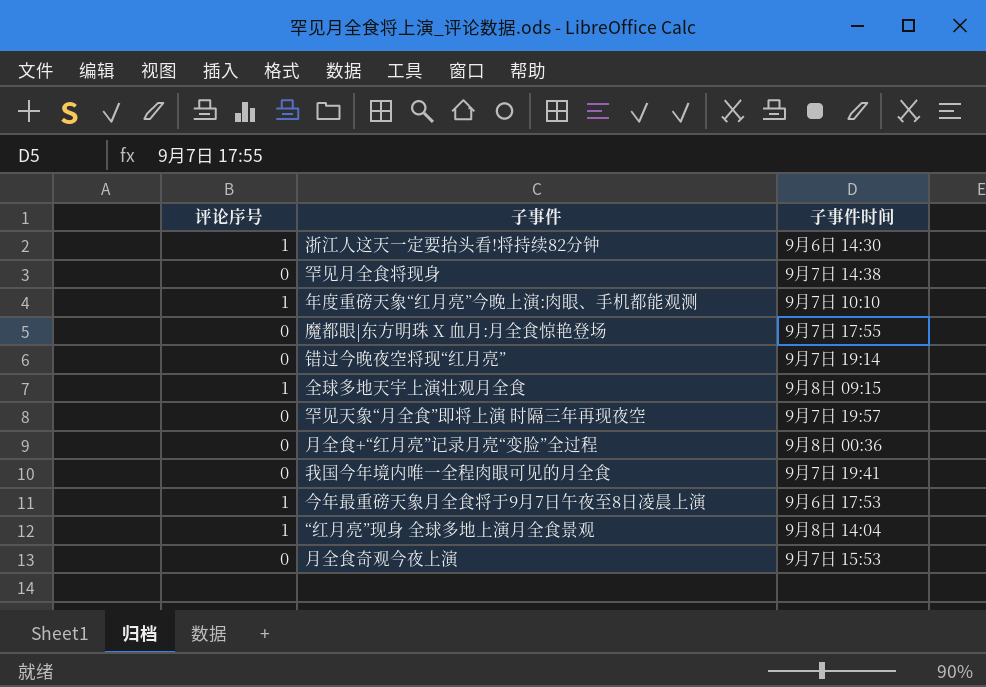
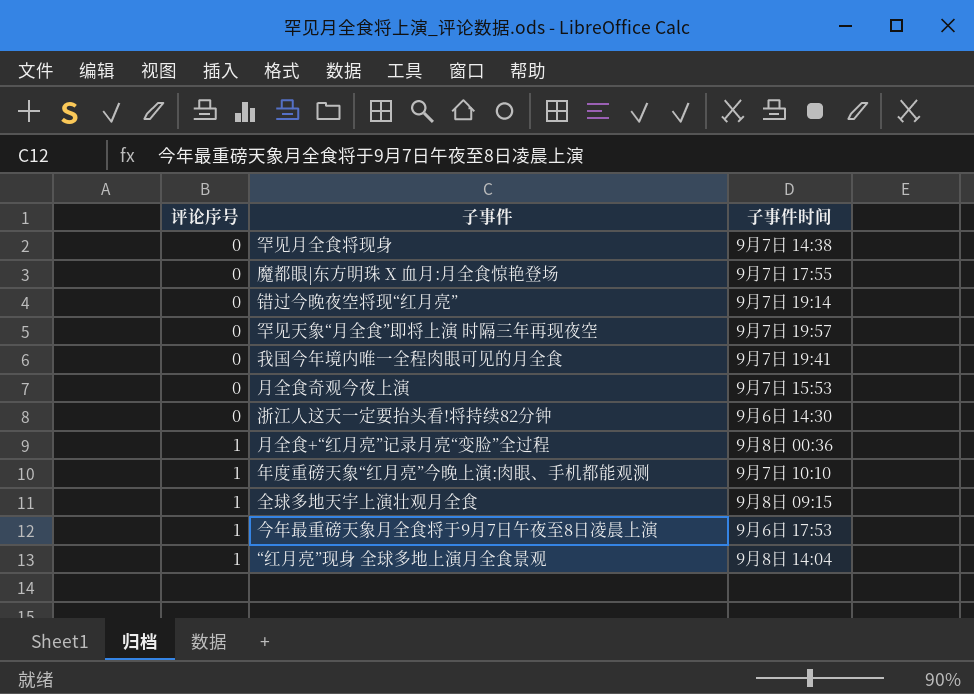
row order: none -> 评论序号 ascending
浙江人这天一定要抬头看!将持续82分钟 | 评论序号: 1 -> 0
月全食+“红月亮”记录月亮“变脸”全过程 | 评论序号: 0 -> 1

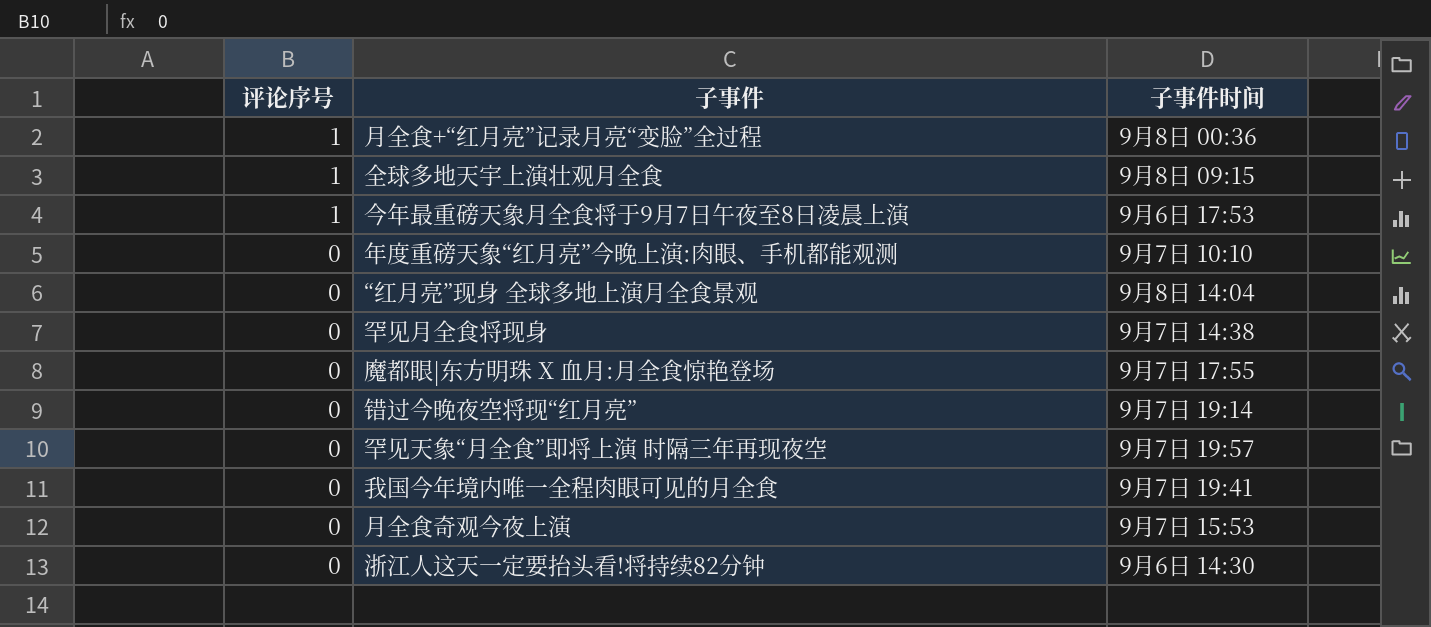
row order: 评论序号 ascending -> 评论序号 descending
年度重磅天象“红月亮”今晚上演:肉眼、手机都能观测 | 评论序号: 1 -> 0
“红月亮”现身 全球多地上演月全食景观 | 评论序号: 1 -> 0

